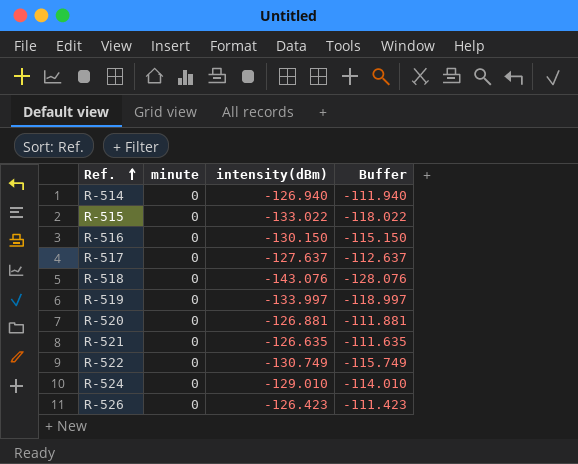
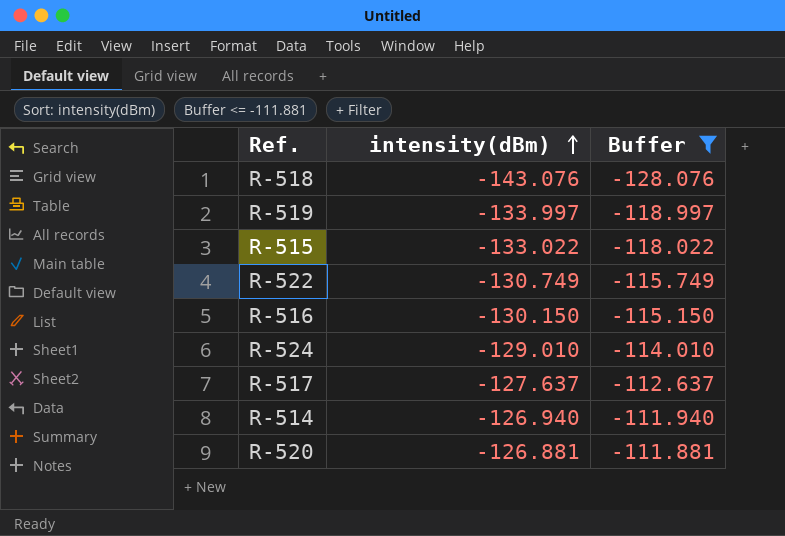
filter: none -> Buffer <= -111.881
row order: Ref. ascending -> intensity(dBm) ascending
column minute | position: 2 -> none

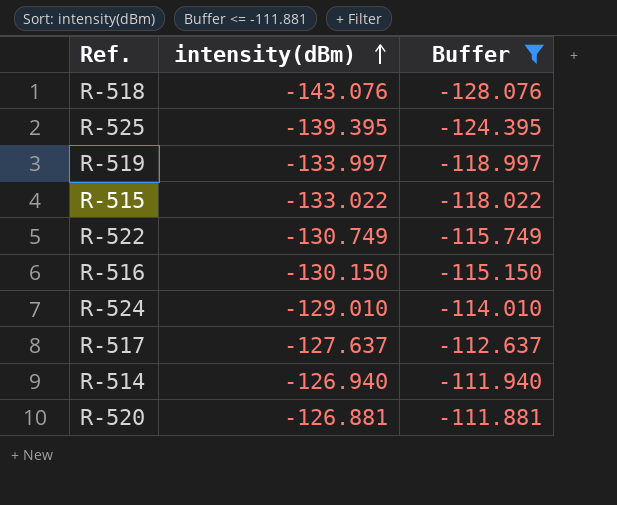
row R-525: none -> -139.395 | -124.395

